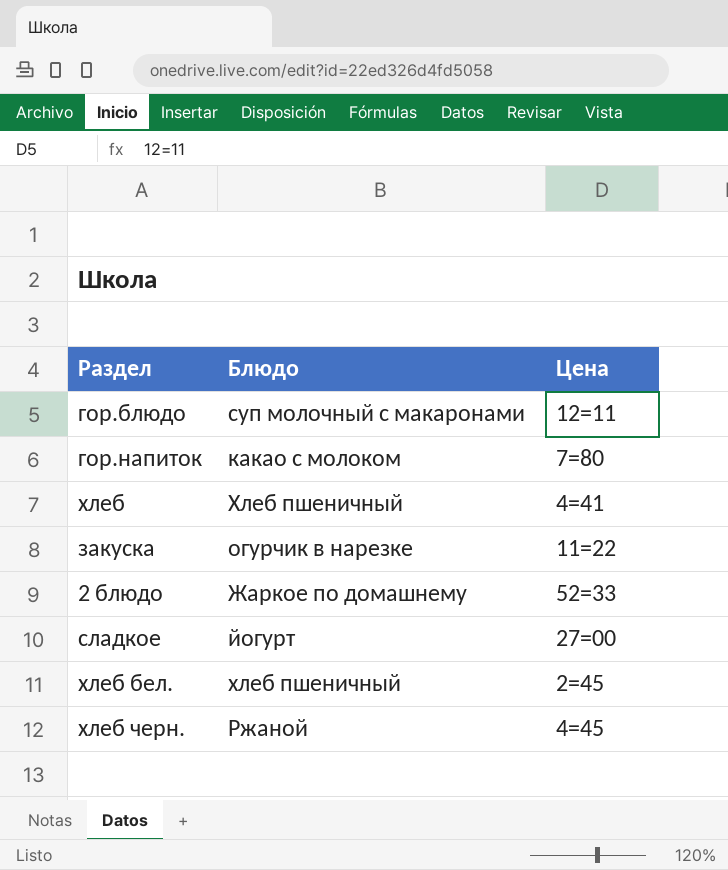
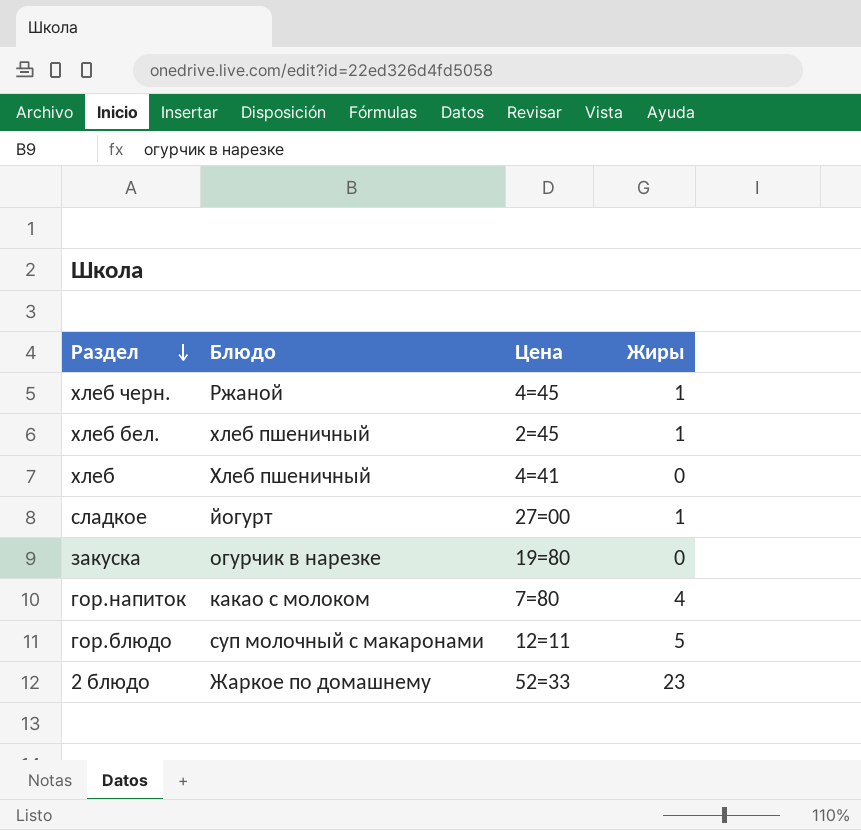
row order: none -> Раздел descending
column Жиры | position: none -> 4
закуска | Цена: 11=22 -> 19=80

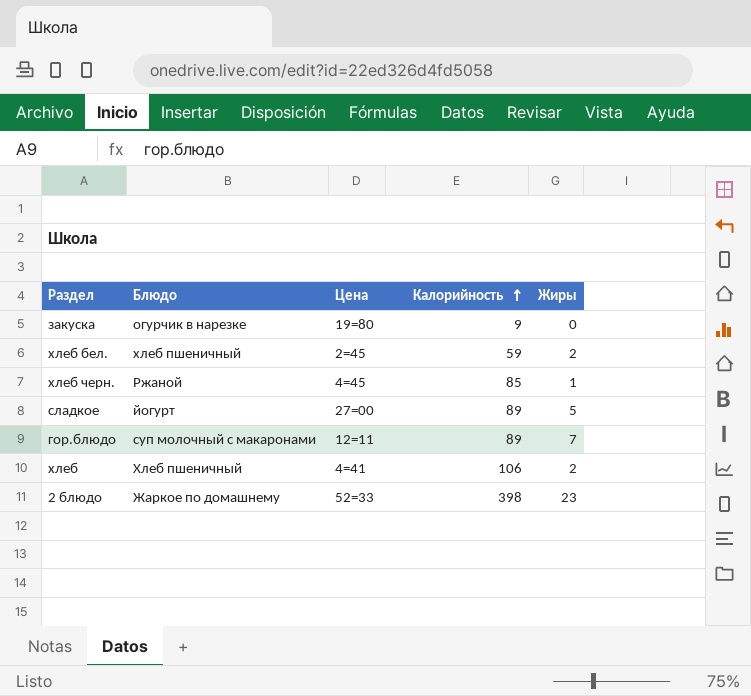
row order: Раздел descending -> Калорийность ascending
column Калорийность | position: none -> 4
row гор.напиток: какао с молоком | 7=80 | 4 -> none
хлеб бел. | Жиры: 1 -> 2
сладкое | Жиры: 1 -> 5
гор.блюдо | Жиры: 5 -> 7
хлеб | Жиры: 0 -> 2

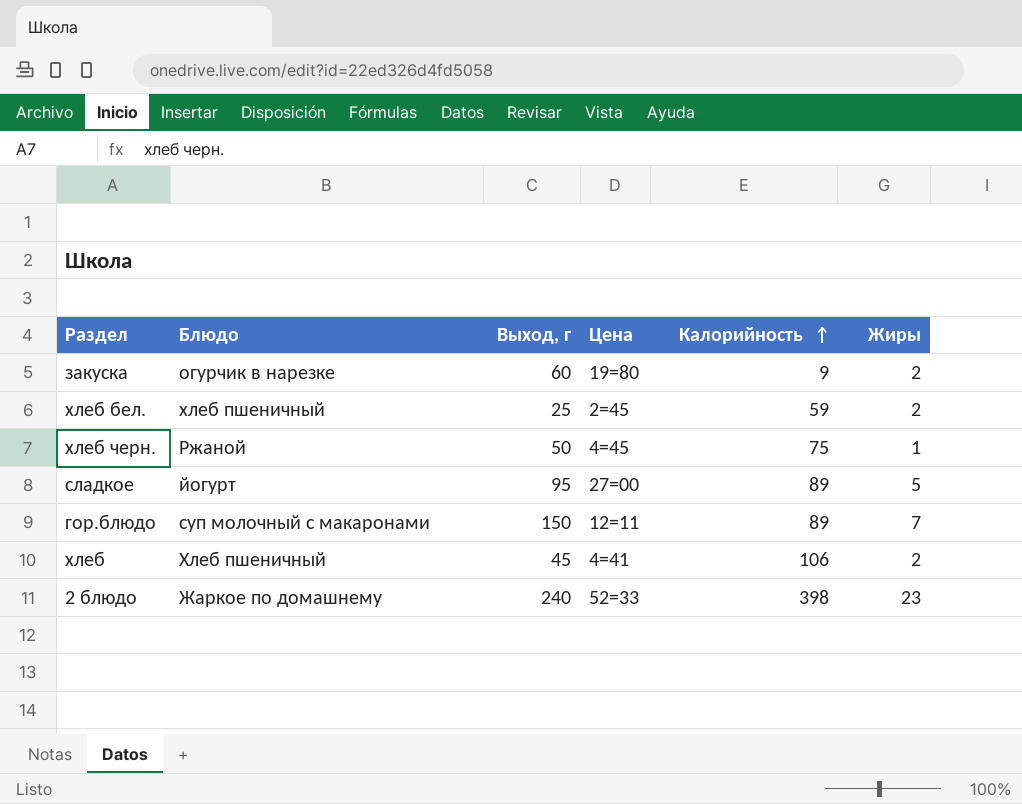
column Выход, г | position: none -> 3
закуска | Жиры: 0 -> 2
хлеб черн. | Калорийность: 85 -> 75

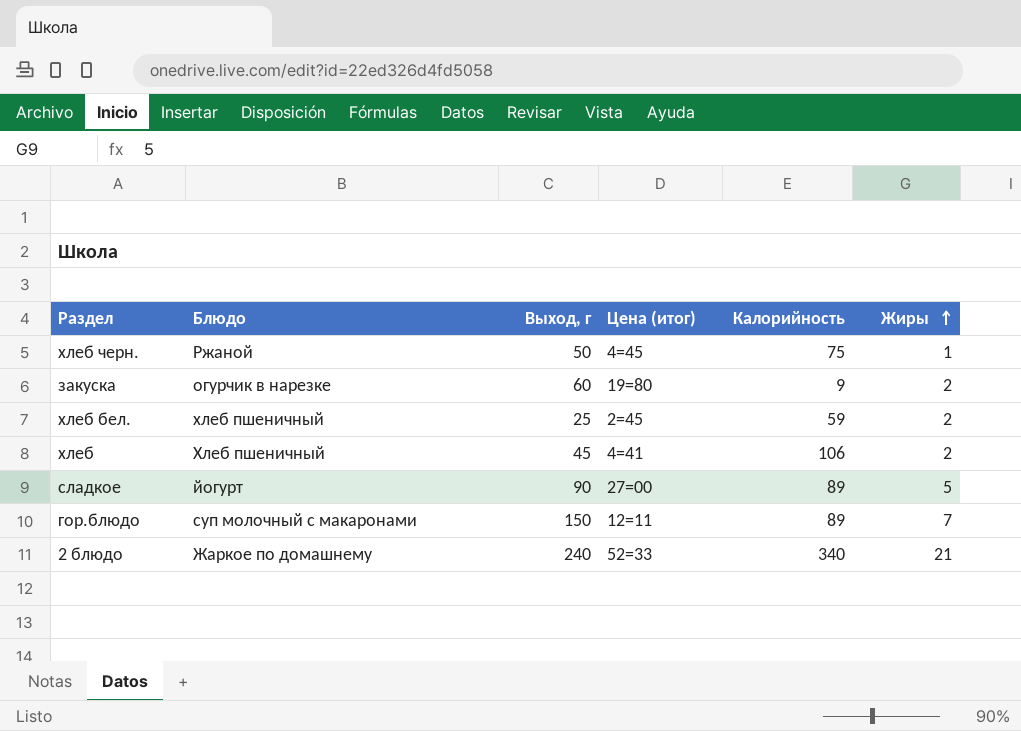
row order: Калорийность ascending -> Жиры ascending
column name: Цена -> Цена (итог)
сладкое | Выход, г: 95 -> 90
2 блюдо | Калорийность: 398 -> 340
2 блюдо | Жиры: 23 -> 21

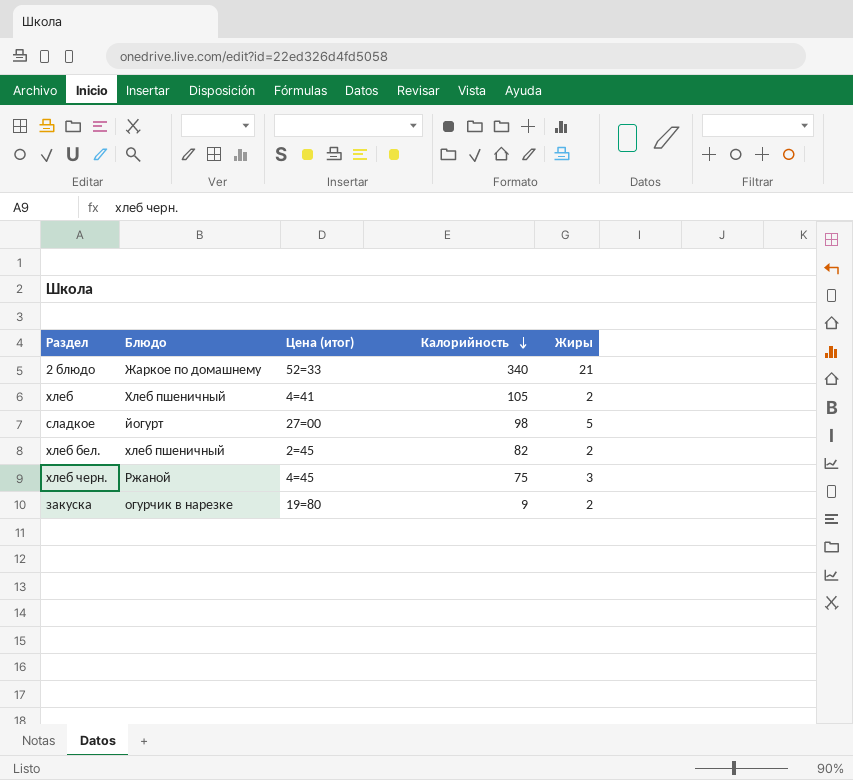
row order: Жиры ascending -> Калорийность descending
column Выход, г | position: 3 -> none
row гор.блюдо: суп молочный с макаронами | 150 | 12=11 | 89 | 7 -> none
хлеб | Калорийность: 106 -> 105
сладкое | Калорийность: 89 -> 98
хлеб бел. | Калорийность: 59 -> 82
хлеб черн. | Жиры: 1 -> 3

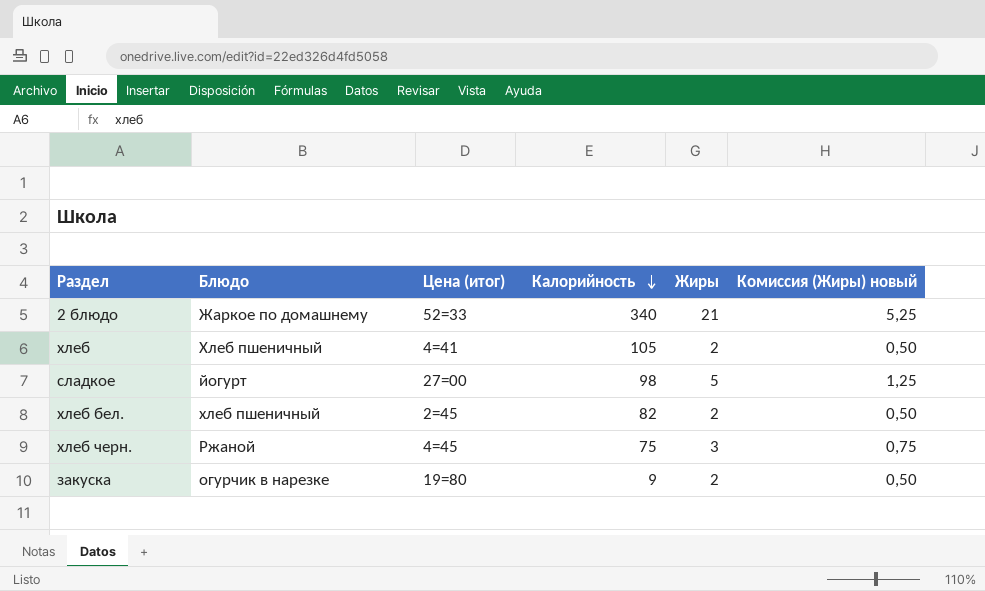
column Комиссия (Жиры) новый | formula: none -> [Жиры] * 0,25

